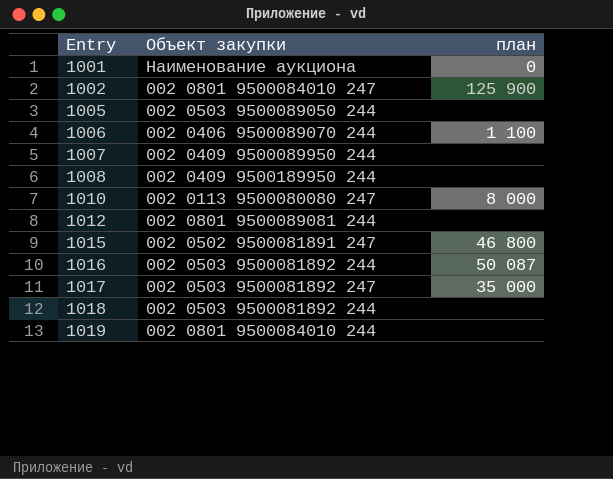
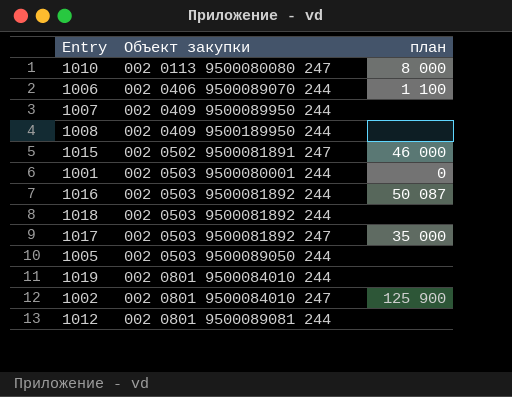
row order: Entry ascending -> Объект закупки ascending
1015 | план: 46 800 -> 46 000
1001 | Объект закупки: Наименование аукциона -> 002 0503 9500080001 244

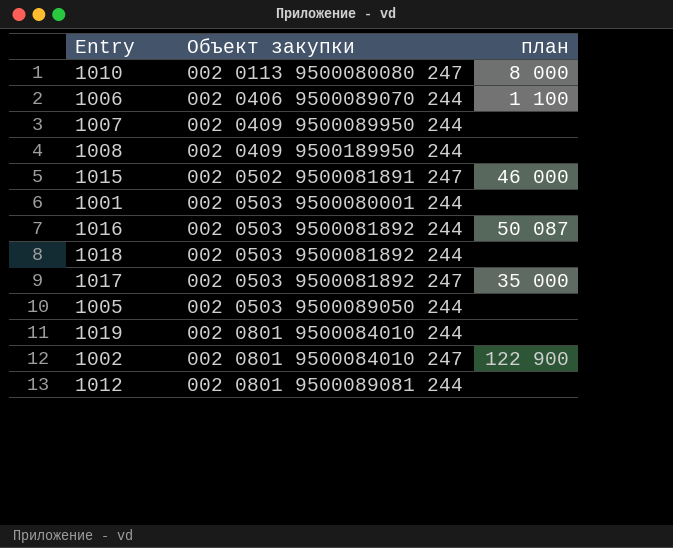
1001 | план: 0 -> none
1002 | план: 125 900 -> 122 900

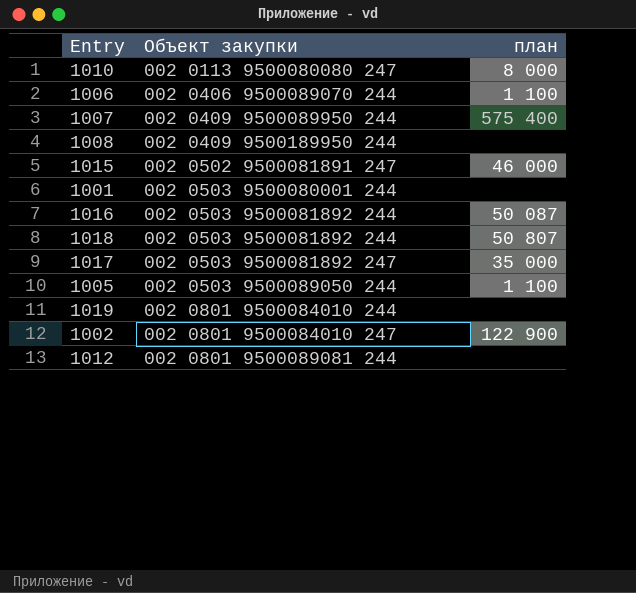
1007 | план: none -> 575 400
1018 | план: none -> 50 807
1005 | план: none -> 1 100

